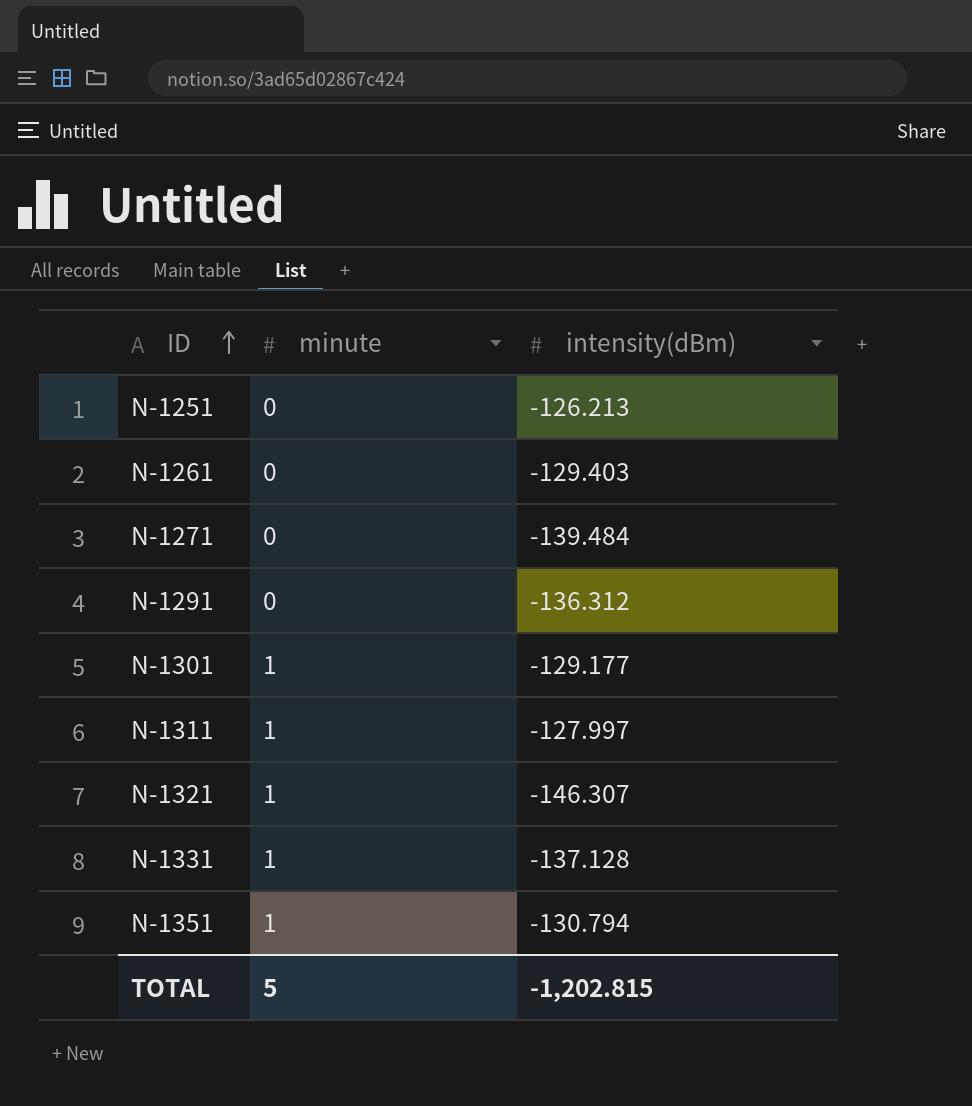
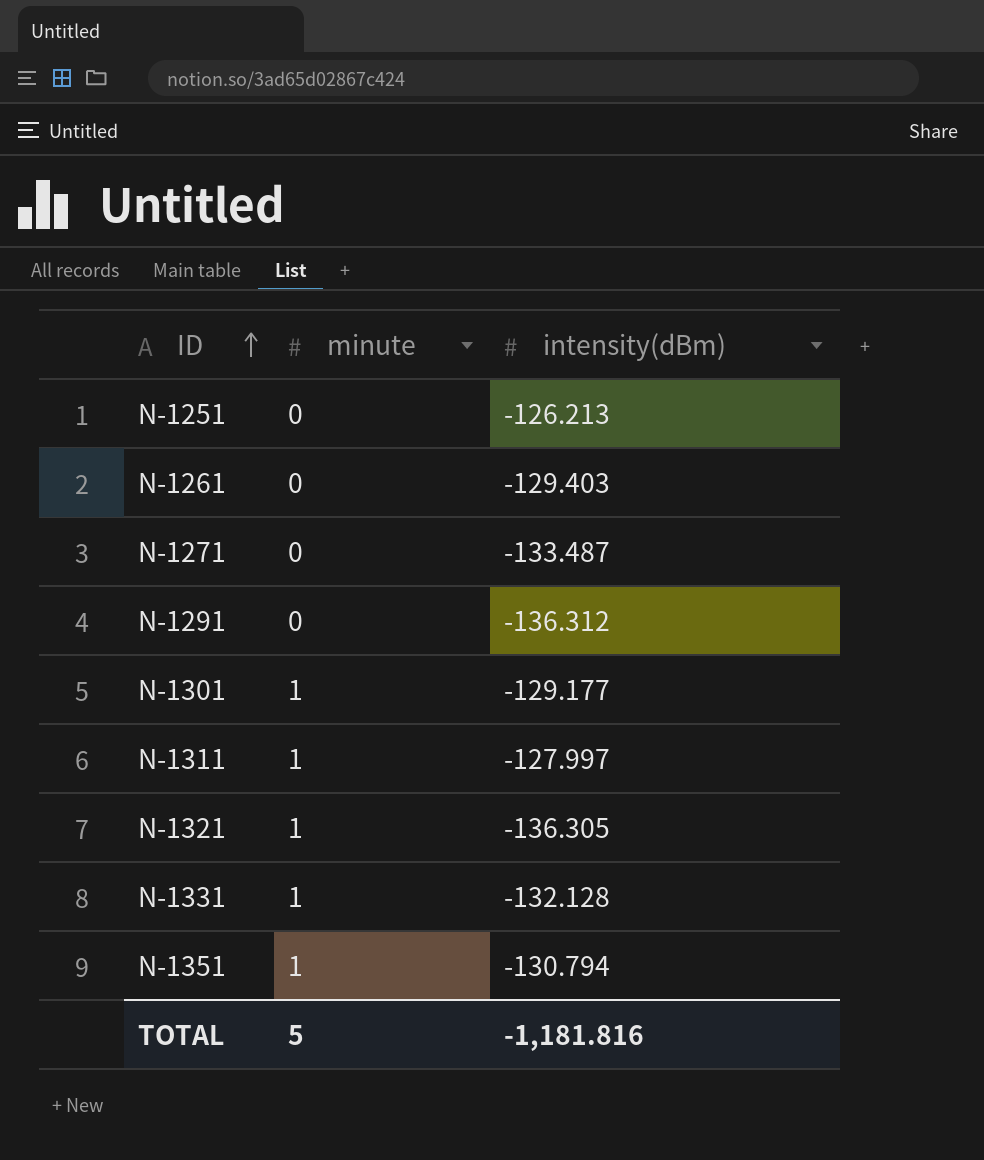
N-1271 | intensity(dBm): -139.484 -> -133.487
N-1321 | intensity(dBm): -146.307 -> -136.305
N-1331 | intensity(dBm): -137.128 -> -132.128
TOTAL | intensity(dBm): -1,202.815 -> -1,181.816

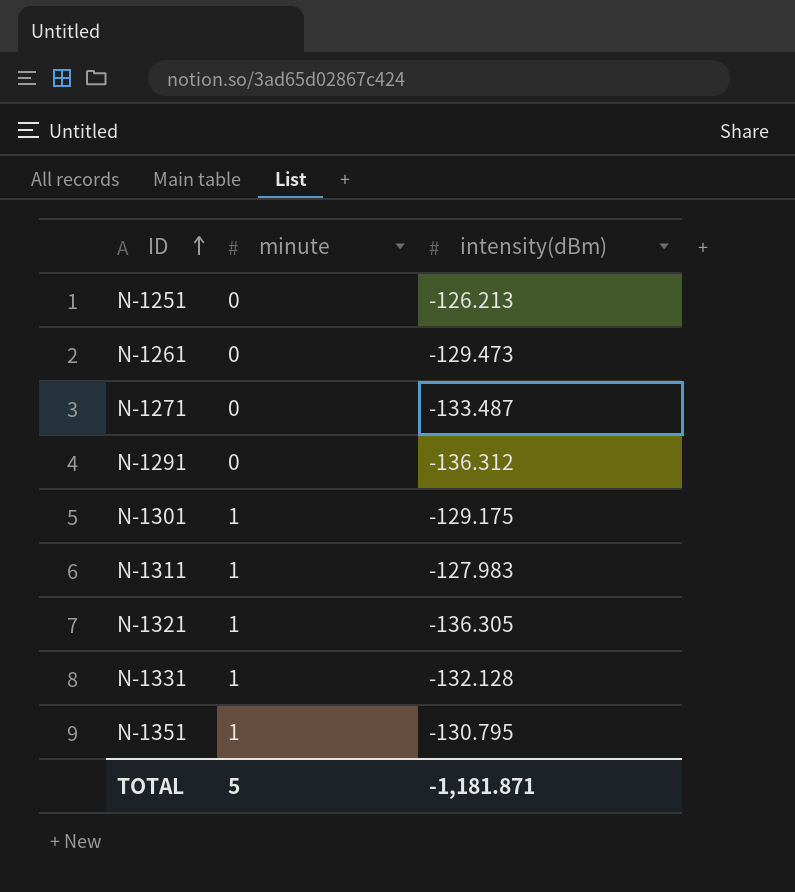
N-1261 | intensity(dBm): -129.403 -> -129.473
N-1301 | intensity(dBm): -129.177 -> -129.175
N-1311 | intensity(dBm): -127.997 -> -127.983
N-1351 | intensity(dBm): -130.794 -> -130.795
TOTAL | intensity(dBm): -1,181.816 -> -1,181.871

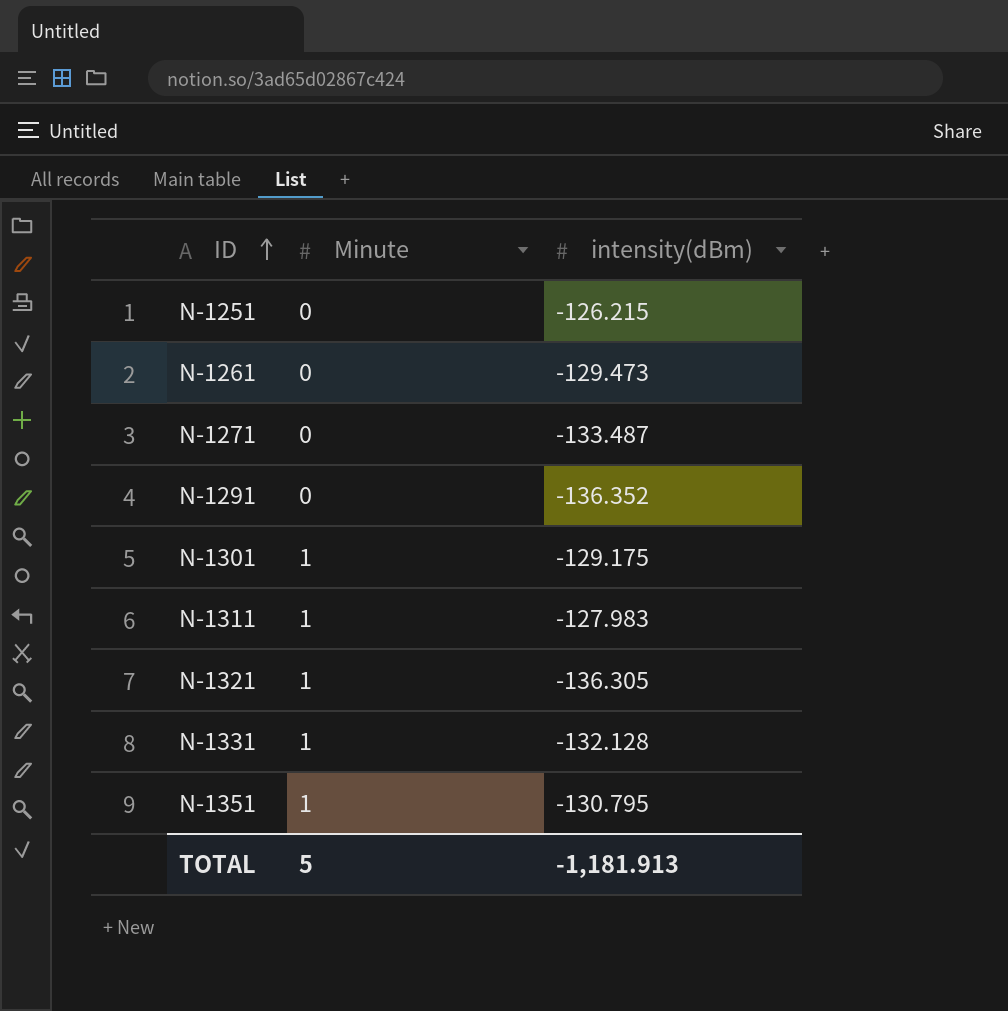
column name: minute -> Minute
N-1251 | intensity(dBm): -126.213 -> -126.215
N-1291 | intensity(dBm): -136.312 -> -136.352
TOTAL | intensity(dBm): -1,181.871 -> -1,181.913

